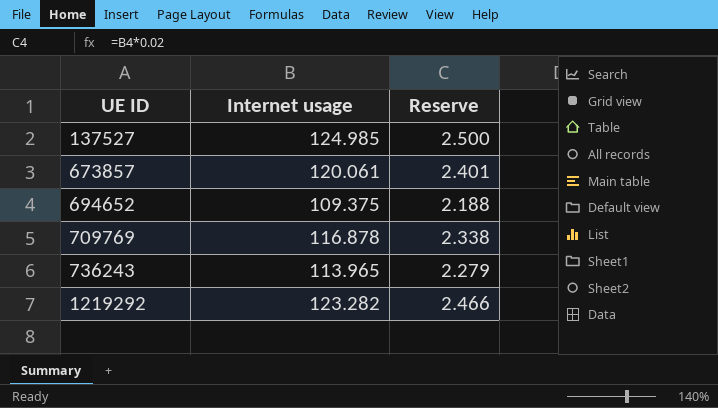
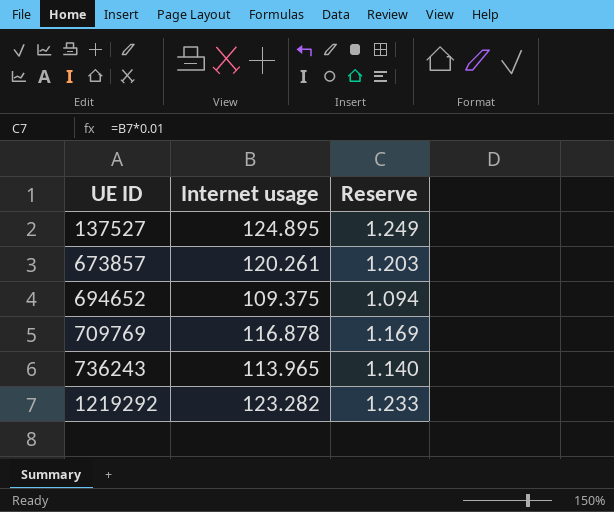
column Reserve | formula: [Internet usage] * 0.02 -> [Internet usage] * 0.01
137527 | Internet usage: 124.985 -> 124.895
673857 | Internet usage: 120.061 -> 120.261

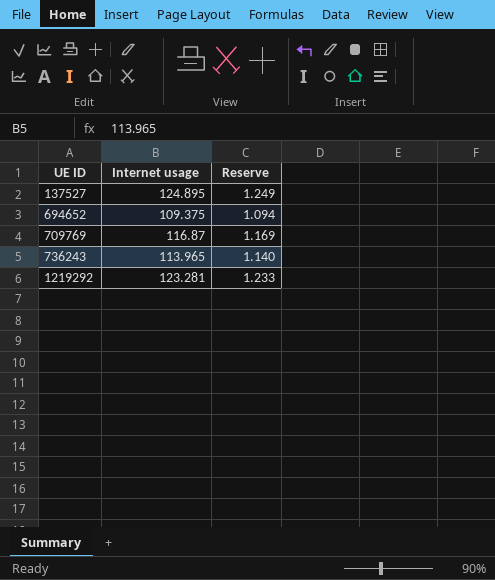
row 673857: 120.261 | 1.203 -> none
709769 | Internet usage: 116.878 -> 116.87
1219292 | Internet usage: 123.282 -> 123.281

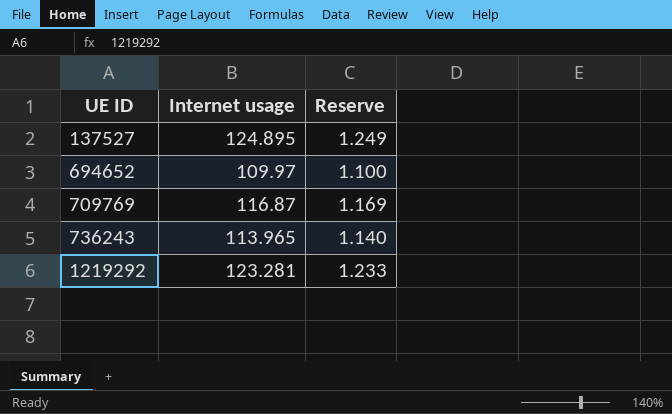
694652 | Internet usage: 109.375 -> 109.97
694652 | Reserve: 1.094 -> 1.100

